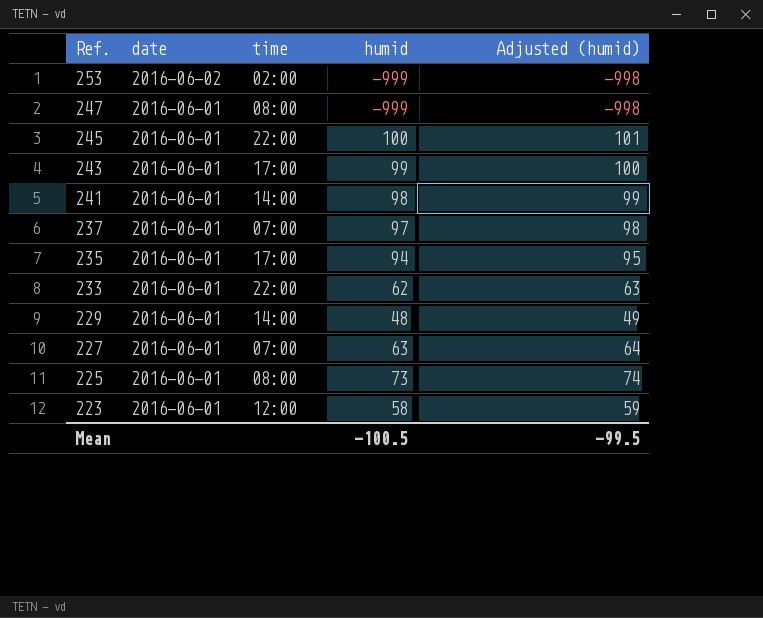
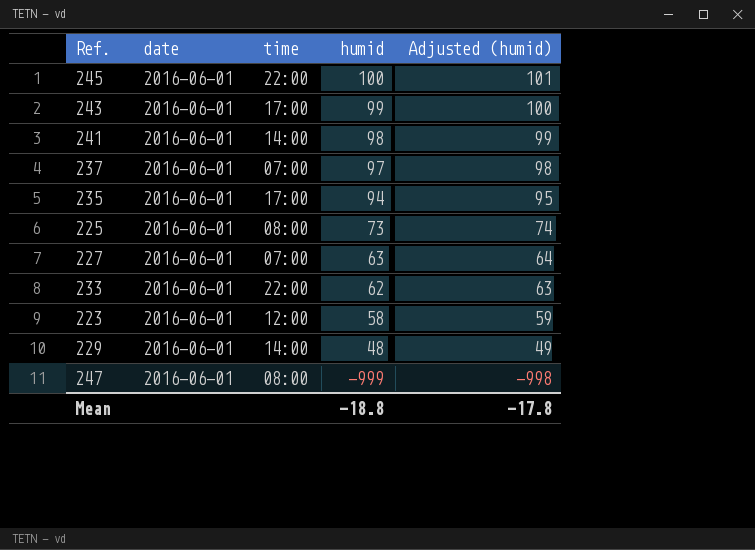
row order: Ref. descending -> humid descending
row 253: 2016-06-02 | 02:00 | -999 | -998 -> none
Mean | humid: -100.5 -> -18.8
Mean | Adjusted (humid): -99.5 -> -17.8

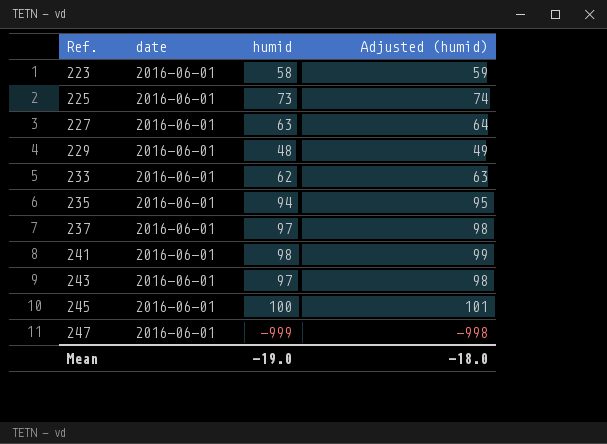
row order: humid descending -> Ref. ascending
column time | position: 3 -> none
243 | humid: 99 -> 97
243 | Adjusted (humid): 100 -> 98
Mean | humid: -18.8 -> -19.0
Mean | Adjusted (humid): -17.8 -> -18.0

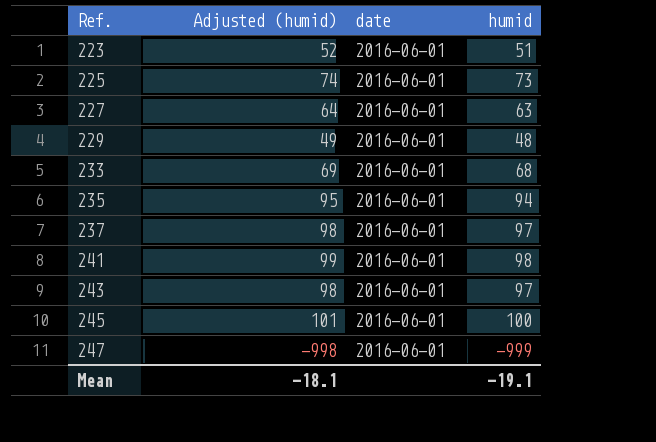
column Adjusted (humid) | position: 4 -> 2
223 | Adjusted (humid): 59 -> 52
223 | humid: 58 -> 51
233 | Adjusted (humid): 63 -> 69
233 | humid: 62 -> 68
Mean | Adjusted (humid): -18.0 -> -18.1
Mean | humid: -19.0 -> -19.1

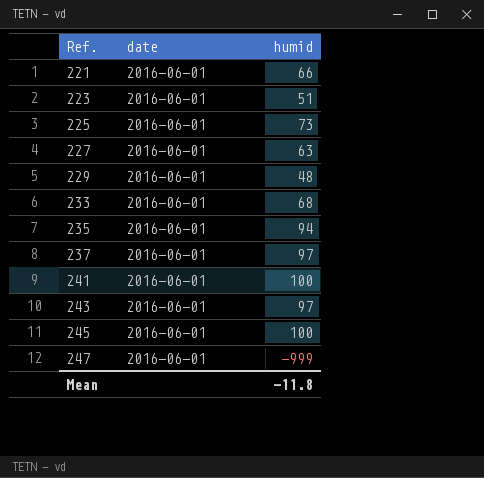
column Adjusted (humid) | formula: [humid] + 1 -> none
row 221: none -> 2016-06-01 | 66
241 | humid: 98 -> 100
Mean | humid: -19.1 -> -11.8

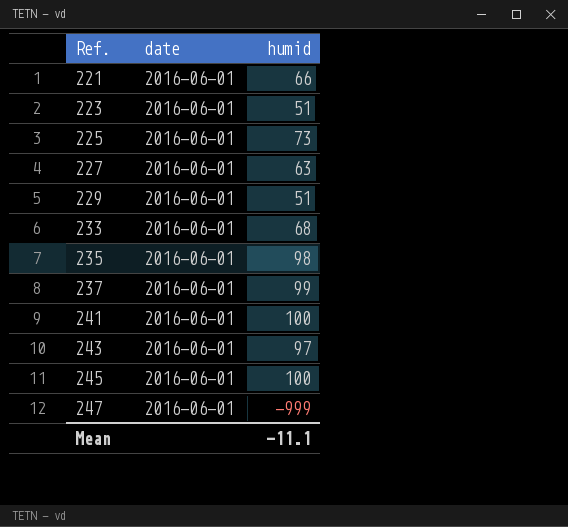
229 | humid: 48 -> 51
235 | humid: 94 -> 98
237 | humid: 97 -> 99
Mean | humid: -11.8 -> -11.1

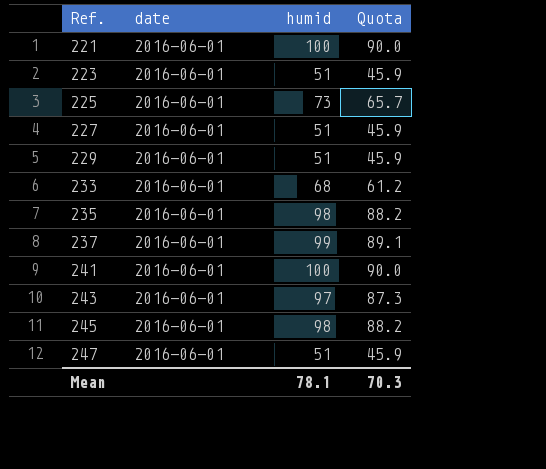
column Quota | formula: none -> [humid] * 0.9
221 | humid: 66 -> 100
227 | humid: 63 -> 51
245 | humid: 100 -> 98
247 | humid: -999 -> 51
Mean | humid: -11.1 -> 78.1

